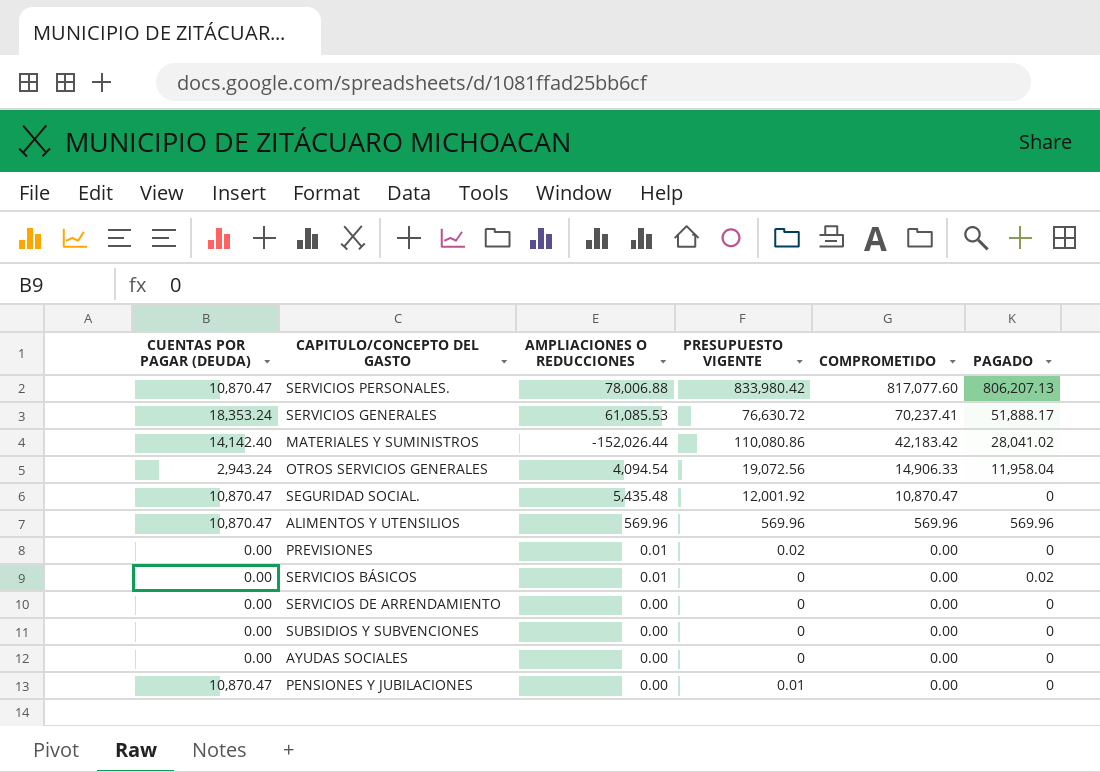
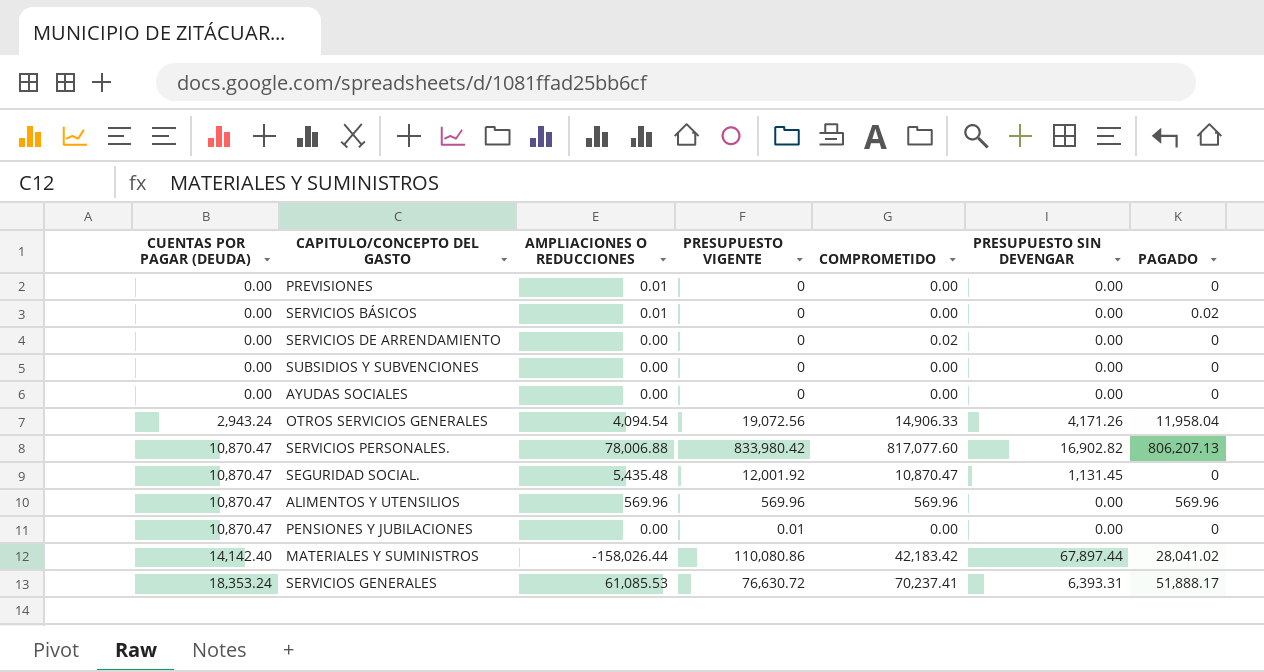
row order: COMPROMETIDO descending -> CUENTAS POR PAGAR (DEUDA) ascending
column PRESUPUESTO SIN DEVENGAR | position: none -> 6
PREVISIONES | PRESUPUESTO VIGENTE: 0.02 -> 0
SERVICIOS DE ARRENDAMIENTO | COMPROMETIDO: 0.00 -> 0.02
MATERIALES Y SUMINISTROS | AMPLIACIONES O REDUCCIONES: -152,026.44 -> -158,026.44

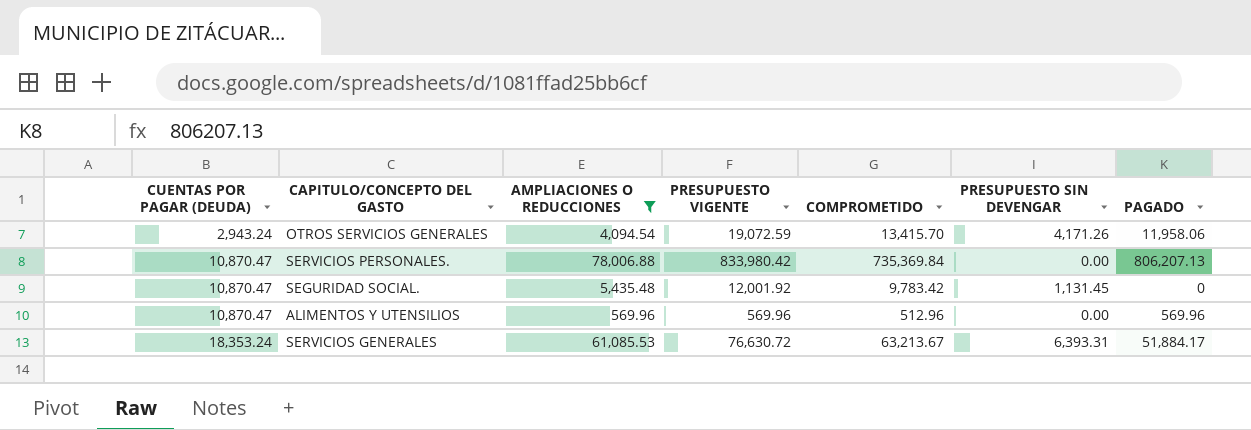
filter: none -> AMPLIACIONES O REDUCCIONES >= 569.96
OTROS SERVICIOS GENERALES | PRESUPUESTO VIGENTE: 19,072.56 -> 19,072.59
OTROS SERVICIOS GENERALES | COMPROMETIDO: 14,906.33 -> 13,415.70
OTROS SERVICIOS GENERALES | PAGADO: 11,958.04 -> 11,958.06
SERVICIOS PERSONALES. | COMPROMETIDO: 817,077.60 -> 735,369.84
SERVICIOS PERSONALES. | PRESUPUESTO SIN DEVENGAR: 16,902.82 -> 0.00
SEGURIDAD SOCIAL. | COMPROMETIDO: 10,870.47 -> 9,783.42
ALIMENTOS Y UTENSILIOS | COMPROMETIDO: 569.96 -> 512.96
SERVICIOS GENERALES | COMPROMETIDO: 70,237.41 -> 63,213.67
SERVICIOS GENERALES | PAGADO: 51,888.17 -> 51,884.17

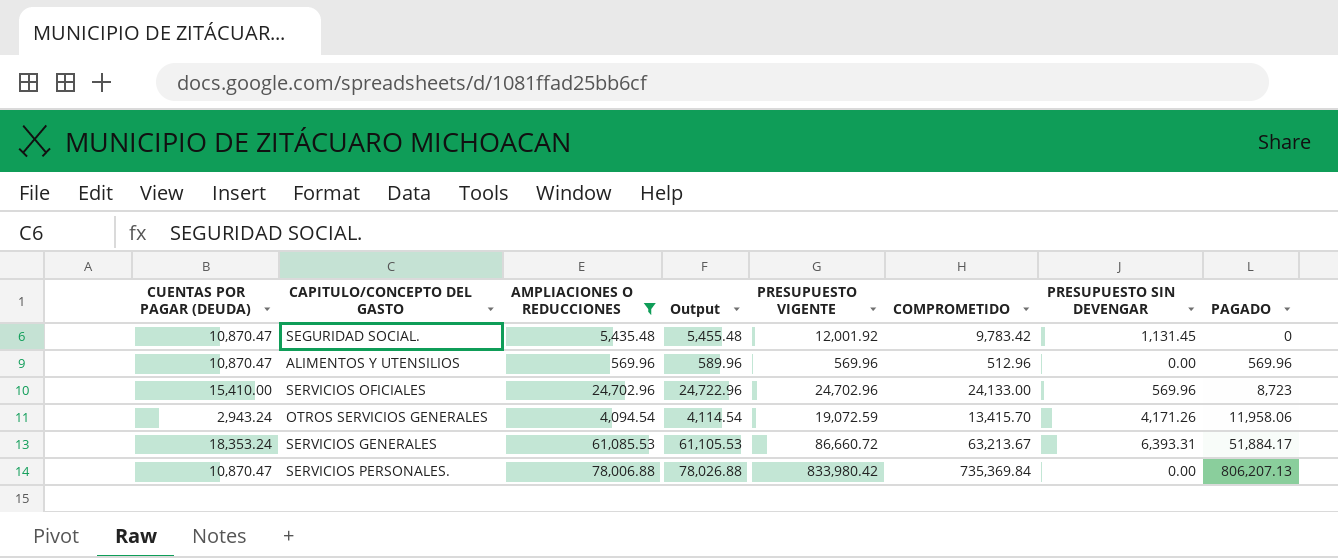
row order: CUENTAS POR PAGAR (DEUDA) ascending -> PAGADO ascending
column Output | formula: none -> [AMPLIACIONES O REDUCCIONES] + 20
row SERVICIOS OFICIALES: none -> 15,410.00 | 24,702.96 | 24,722.96 | 24,702.96 | 24,133.00 | 569.96 | 8,723
SERVICIOS GENERALES | PRESUPUESTO VIGENTE: 76,630.72 -> 86,660.72

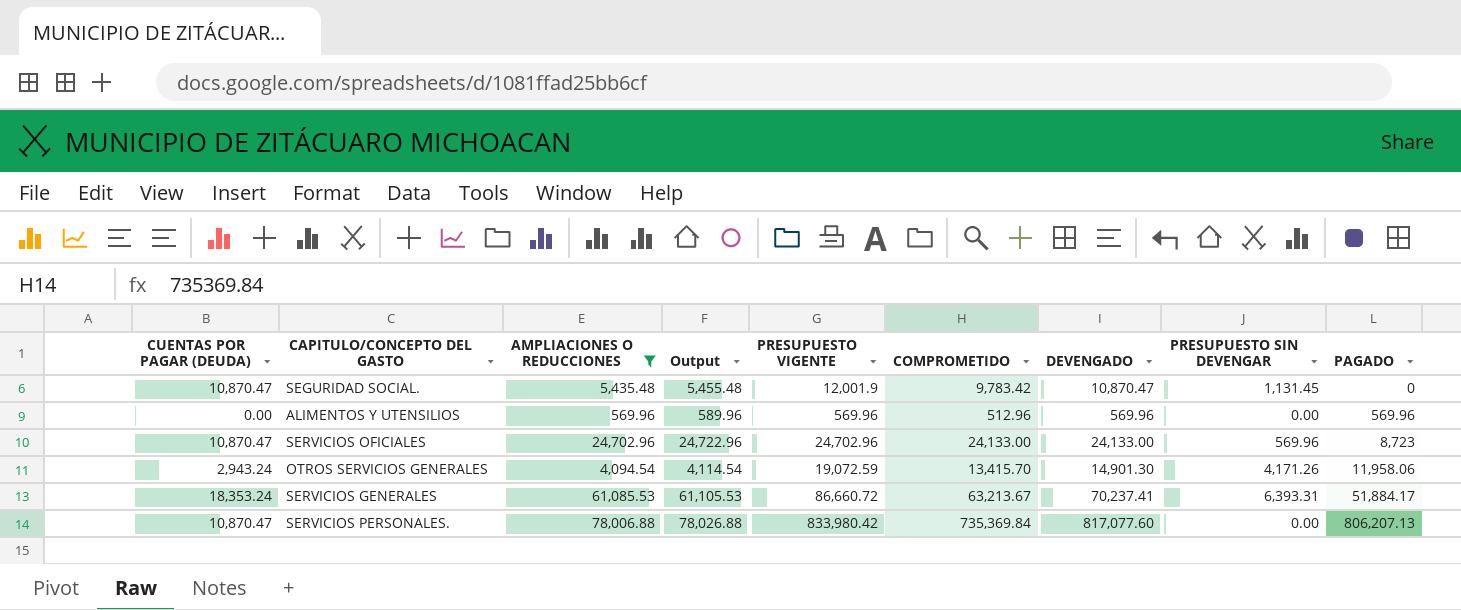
column DEVENGADO | position: none -> 7
SEGURIDAD SOCIAL. | PRESUPUESTO VIGENTE: 12,001.92 -> 12,001.9
ALIMENTOS Y UTENSILIOS | CUENTAS POR PAGAR (DEUDA): 10,870.47 -> 0.00
SERVICIOS OFICIALES | CUENTAS POR PAGAR (DEUDA): 15,410.00 -> 10,870.47

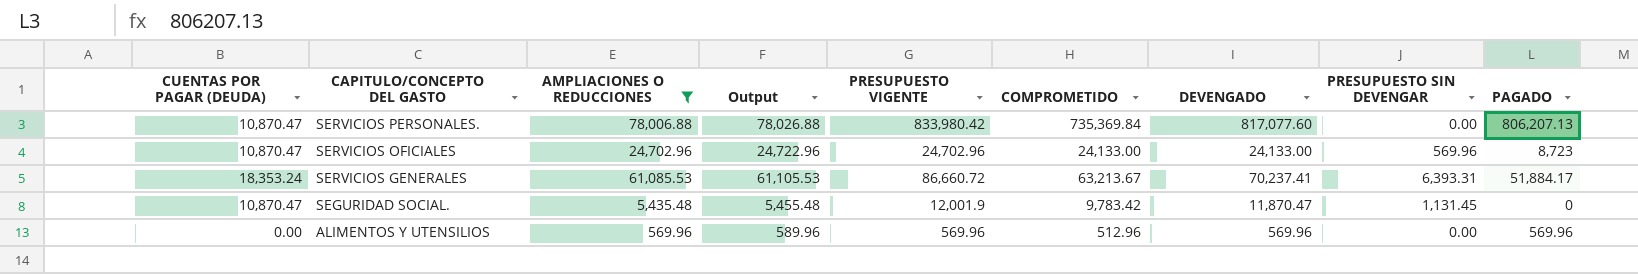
row order: PAGADO ascending -> CAPITULO/CONCEPTO DEL GASTO descending
row OTROS SERVICIOS GENERALES: 2,943.24 | 4,094.54 | 4,114.54 | 19,072.59 | 13,415.70 | 14,901.30 | 4,171.26 | 11,958.06 -> none
SEGURIDAD SOCIAL. | DEVENGADO: 10,870.47 -> 11,870.47

